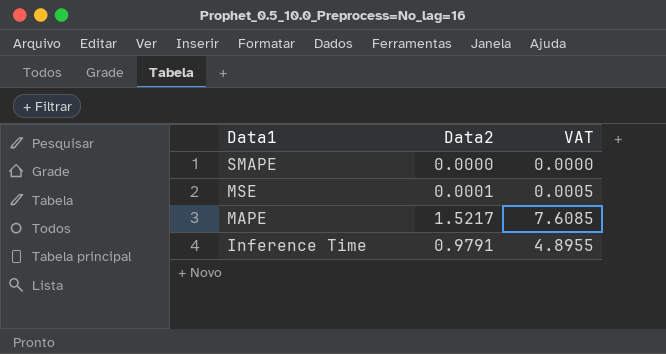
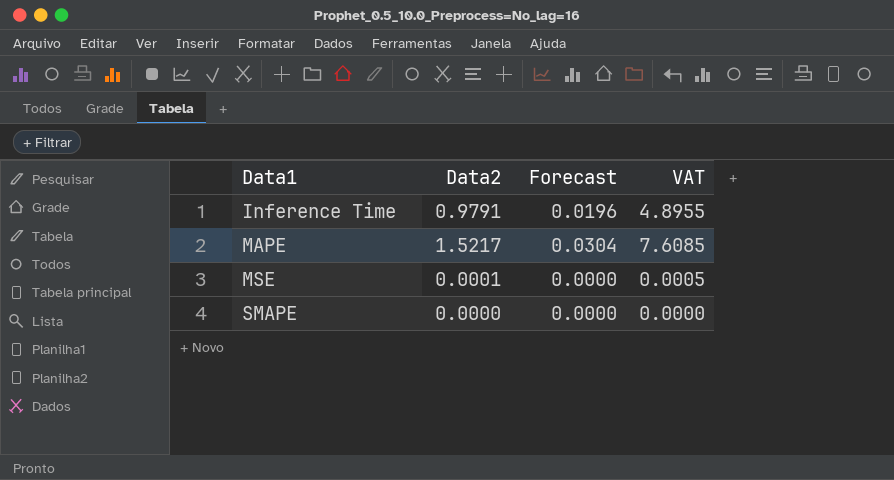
row order: Data1 descending -> Data1 ascending
column Forecast | formula: none -> [Data2] * 0.02

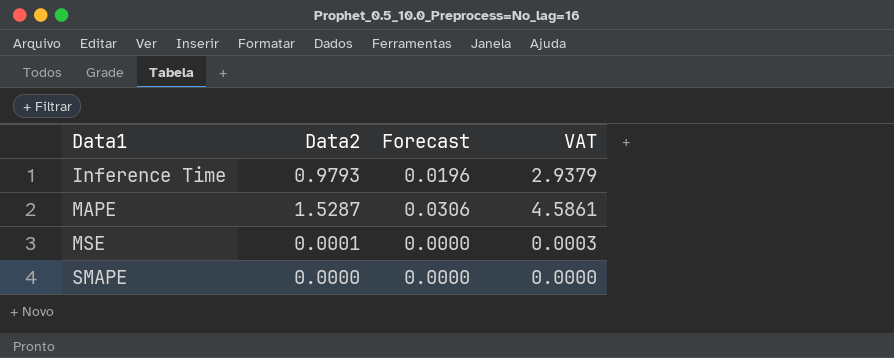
column VAT | formula: [Data2] * 5 -> [Data2] * 3
Inference Time | Data2: 0.9791 -> 0.9793
MAPE | Data2: 1.5217 -> 1.5287
MAPE | Forecast: 0.0304 -> 0.0306

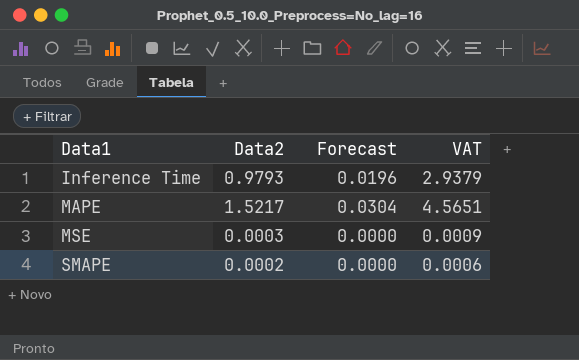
MAPE | Data2: 1.5287 -> 1.5217
MAPE | Forecast: 0.0306 -> 0.0304
MAPE | VAT: 4.5861 -> 4.5651
MSE | Data2: 0.0001 -> 0.0003
MSE | VAT: 0.0003 -> 0.0009
SMAPE | Data2: 0.0000 -> 0.0002
SMAPE | VAT: 0.0000 -> 0.0006

